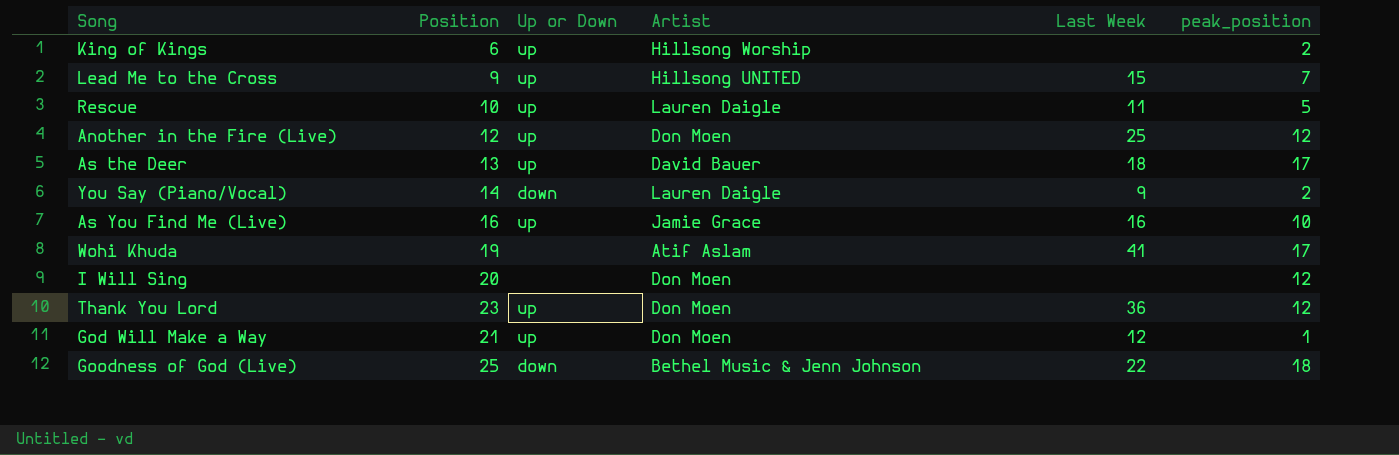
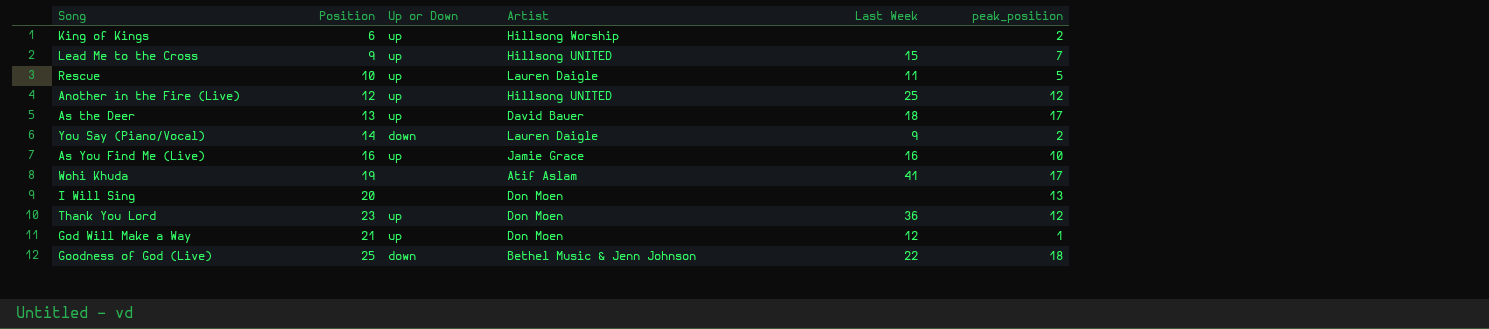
Another in the Fire (Live) | Artist: Don Moen -> Hillsong UNITED
I Will Sing | peak_position: 12 -> 13

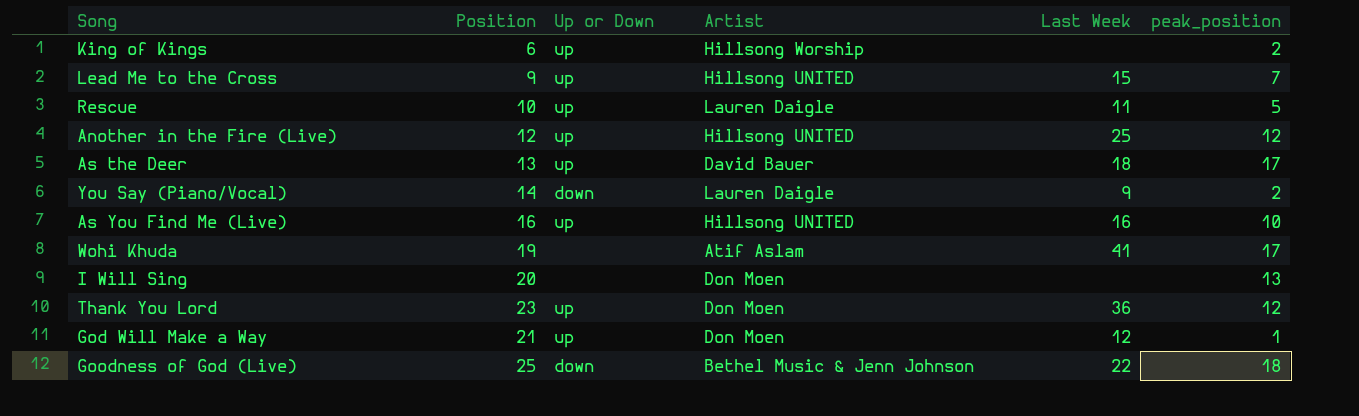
As You Find Me (Live) | Artist: Jamie Grace -> Hillsong UNITED

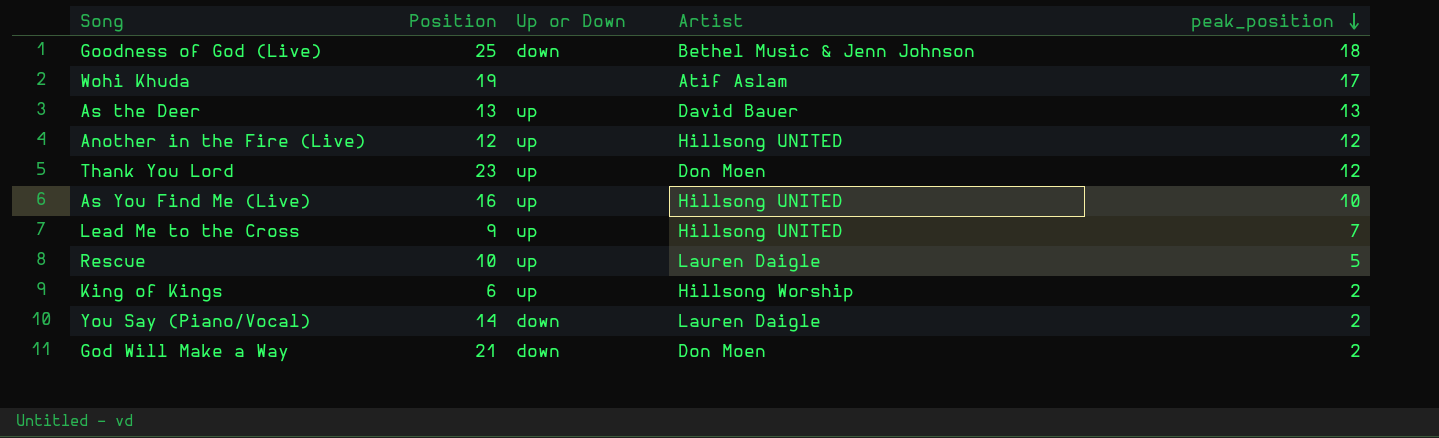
row order: none -> peak_position descending
column Last Week | position: 5 -> none
row I Will Sing: 20 | none | Don Moen | none | 13 -> none
As the Deer | peak_position: 17 -> 13
God Will Make a Way | Up or Down: up -> down
God Will Make a Way | peak_position: 1 -> 2

